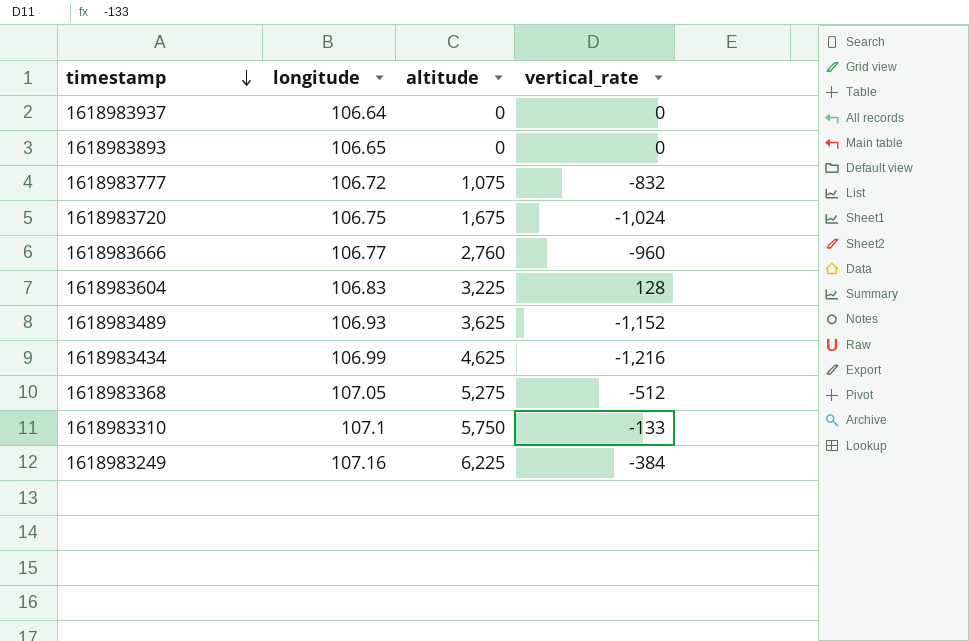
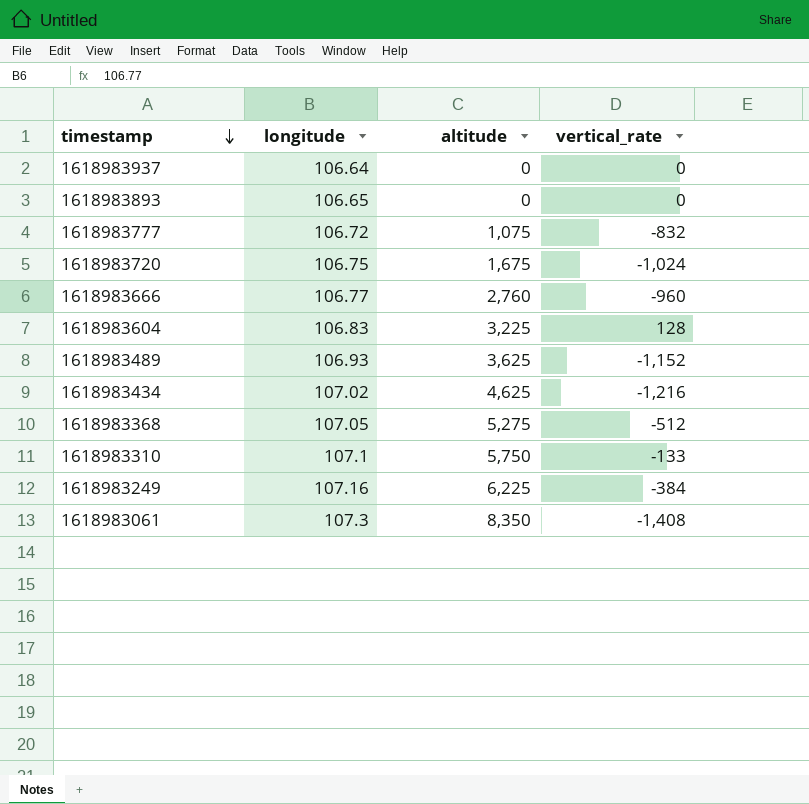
1618983434 | longitude: 106.99 -> 107.02
row 1618983061: none -> 107.3 | 8,350 | -1,408

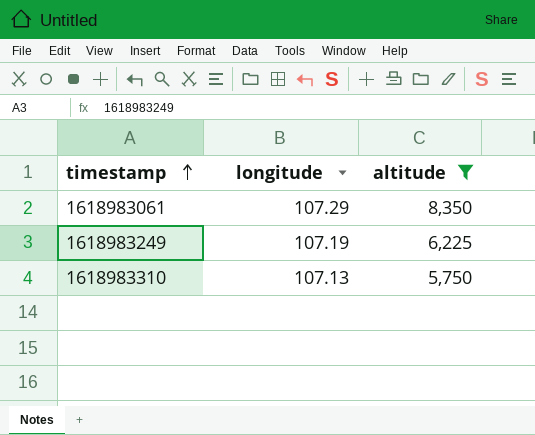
filter: none -> altitude >= 5,750
row order: timestamp descending -> timestamp ascending
column vertical_rate | position: 4 -> none
1618983061 | longitude: 107.3 -> 107.29
1618983249 | longitude: 107.16 -> 107.19
1618983310 | longitude: 107.1 -> 107.13

